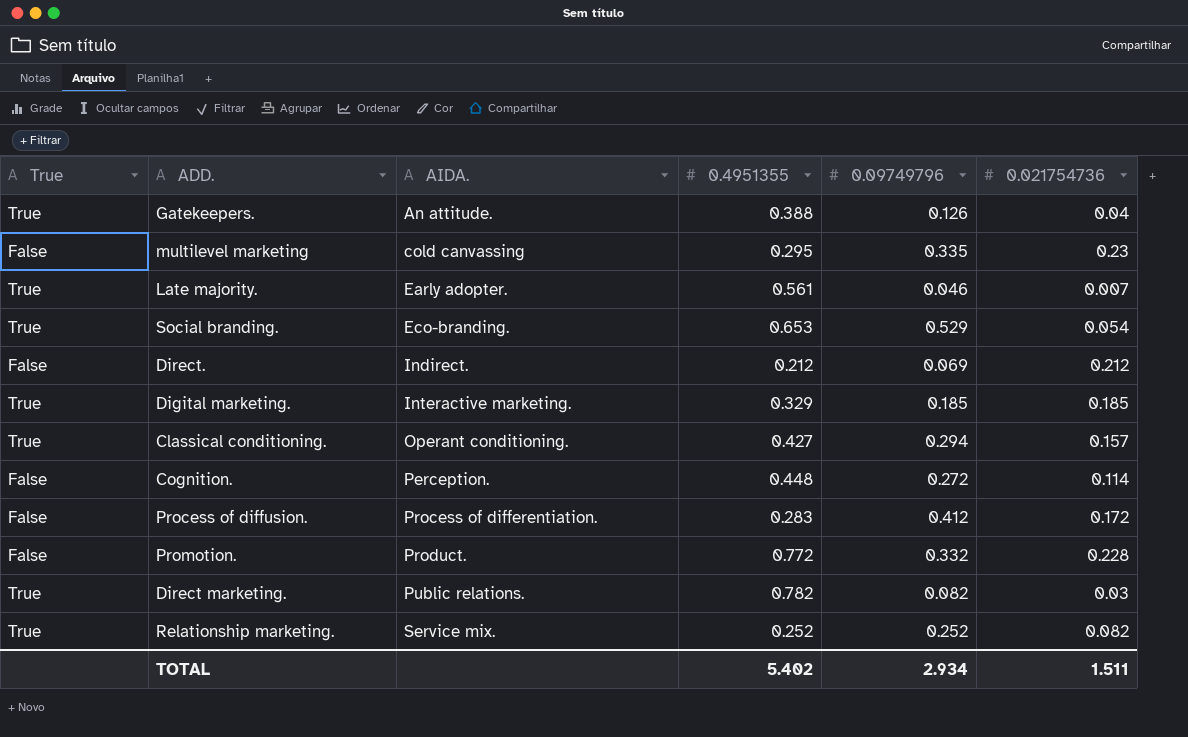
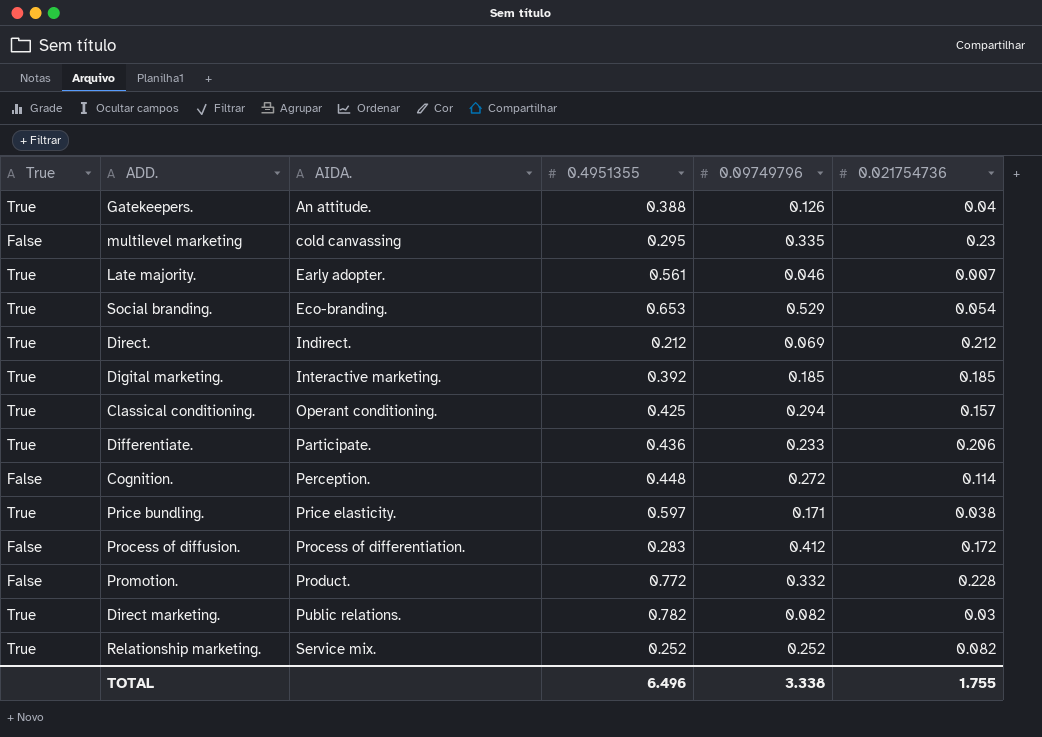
Direct. | True: False -> True
Digital marketing. | 0.4951355: 0.329 -> 0.392
Classical conditioning. | 0.4951355: 0.427 -> 0.425
row Differentiate.: none -> True | Participate. | 0.436 | 0.233 | 0.206
row Price bundling.: none -> True | Price elasticity. | 0.597 | 0.171 | 0.038
TOTAL | 0.4951355: 5.402 -> 6.496
TOTAL | 0.09749796: 2.934 -> 3.338
TOTAL | 0.021754736: 1.511 -> 1.755

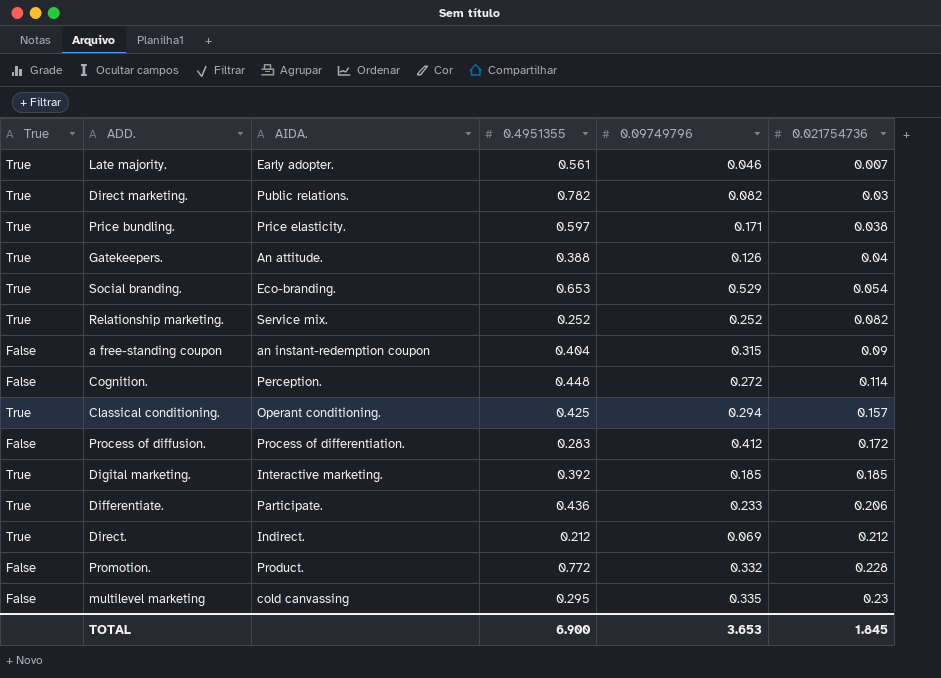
row order: AIDA. ascending -> 0.021754736 ascending
row a free-standing coupon: none -> False | an instant-redemption coupon | 0.404 | 0.315 | 0.09
TOTAL | 0.4951355: 6.496 -> 6.900
TOTAL | 0.09749796: 3.338 -> 3.653
TOTAL | 0.021754736: 1.755 -> 1.845

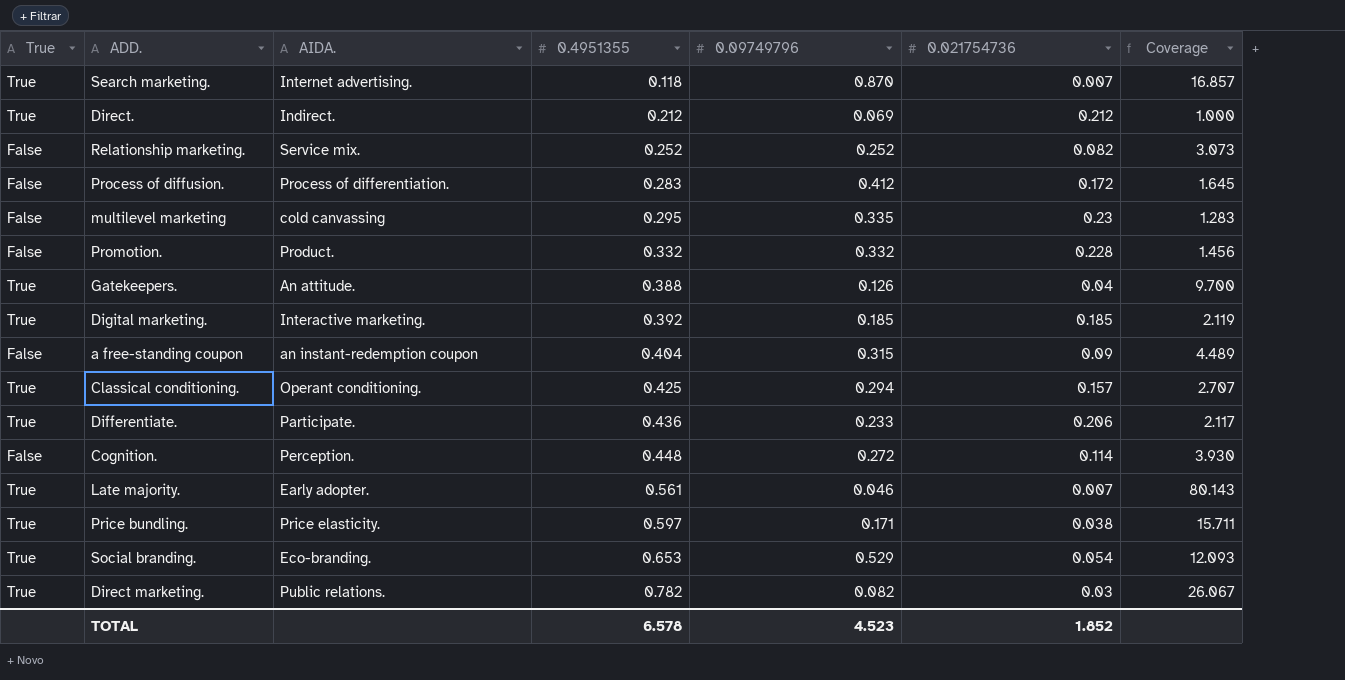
row order: 0.021754736 ascending -> 0.4951355 ascending
column Coverage | formula: none -> [0.4951355] / [0.021754736]
row Search marketing.: none -> True | Internet advertising. | 0.118 | 0.870 | 0.007 | 16.857
Relationship marketing. | True: True -> False
Promotion. | 0.4951355: 0.772 -> 0.332
TOTAL | 0.4951355: 6.900 -> 6.578
TOTAL | 0.09749796: 3.653 -> 4.523
TOTAL | 0.021754736: 1.845 -> 1.852

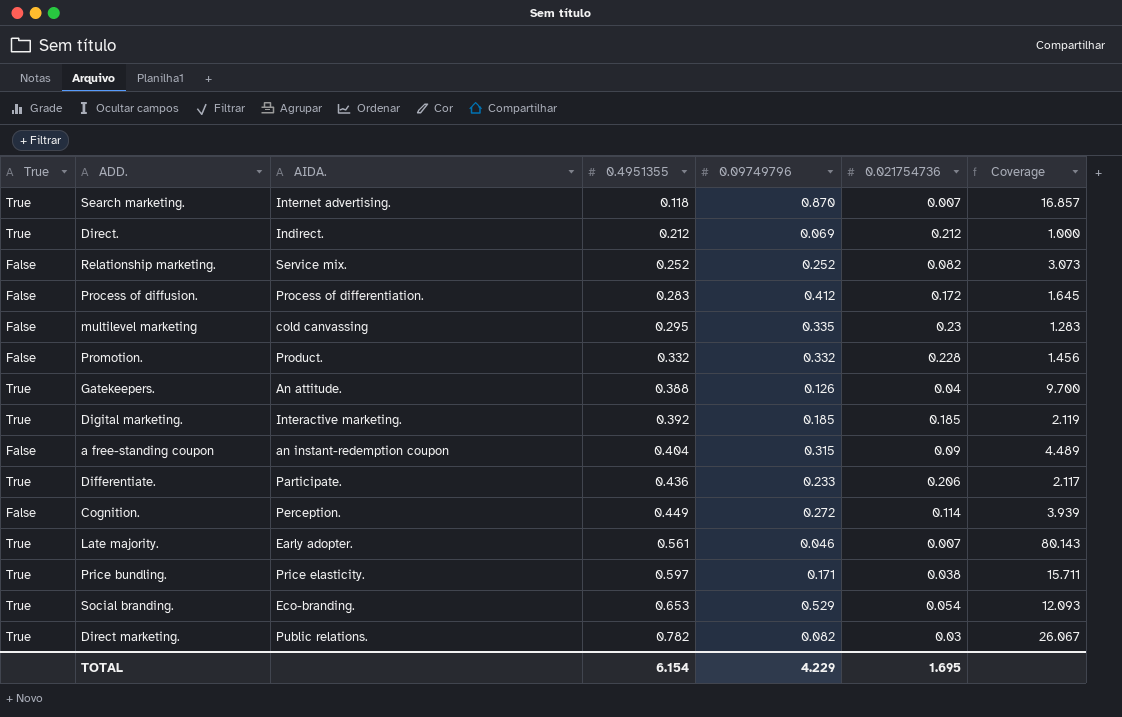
row Classical conditioning.: True | Operant conditioning. | 0.425 | 0.294 | 0.157 | 2.707 -> none
Cognition. | 0.4951355: 0.448 -> 0.449
Cognition. | Coverage: 3.930 -> 3.939
TOTAL | 0.4951355: 6.578 -> 6.154
TOTAL | 0.09749796: 4.523 -> 4.229
TOTAL | 0.021754736: 1.852 -> 1.695

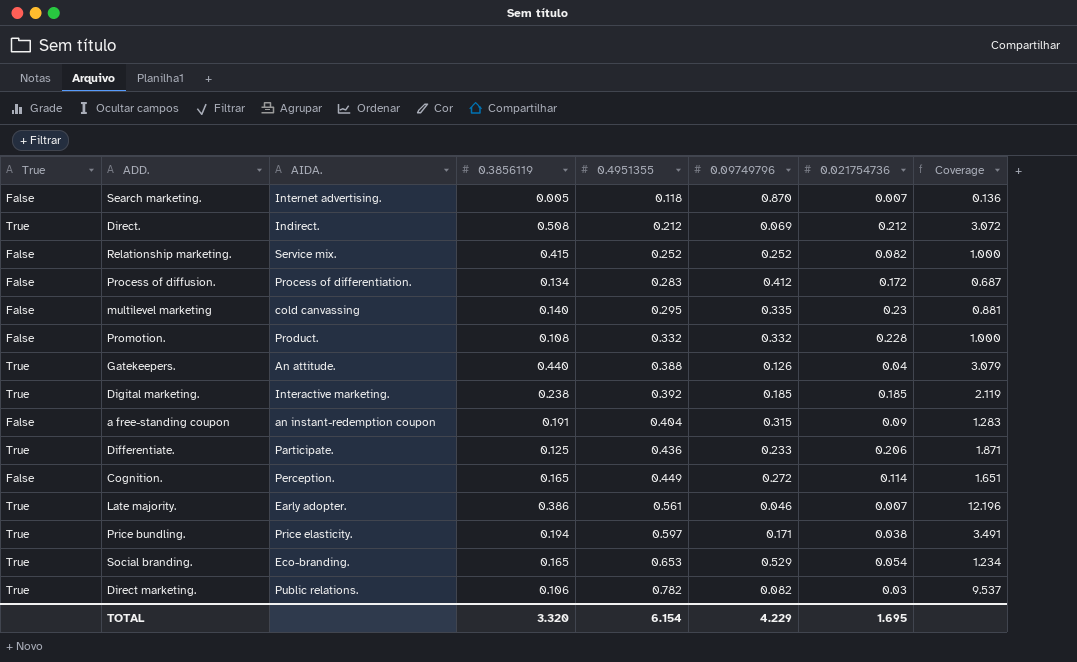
column 0.3856119 | position: none -> 4
column Coverage | formula: [0.4951355] / [0.021754736] -> [0.4951355] / [0.09749796]
Search marketing. | True: True -> False

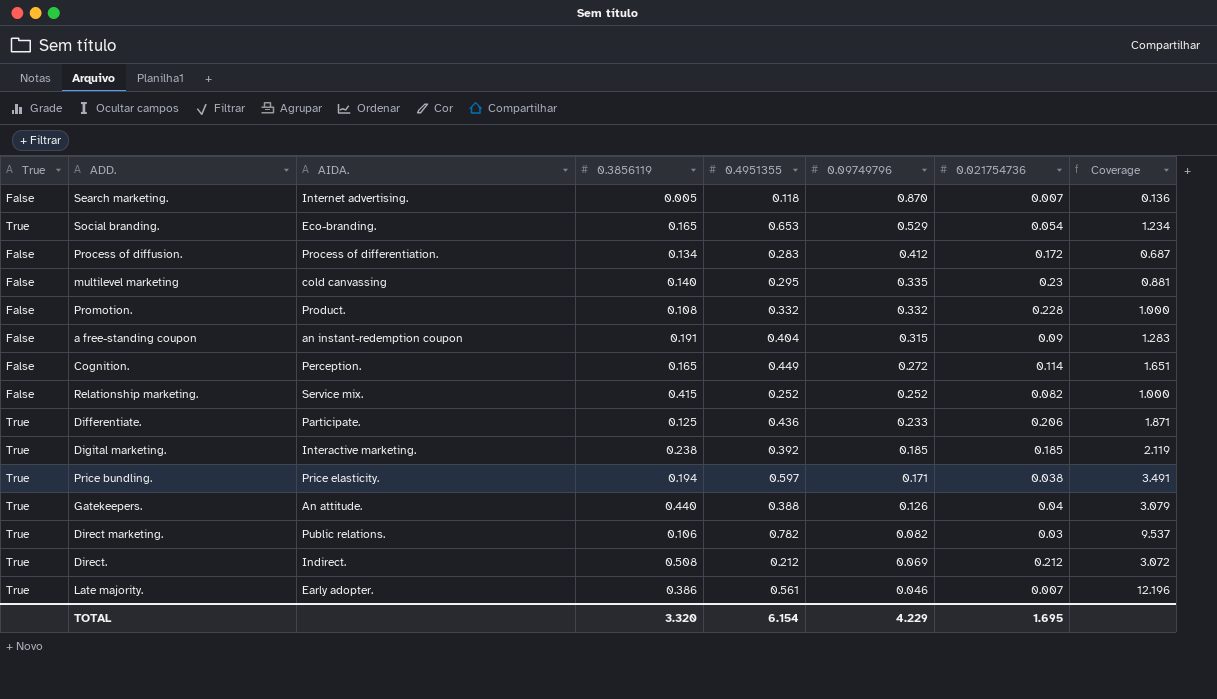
row order: 0.4951355 ascending -> 0.09749796 descending

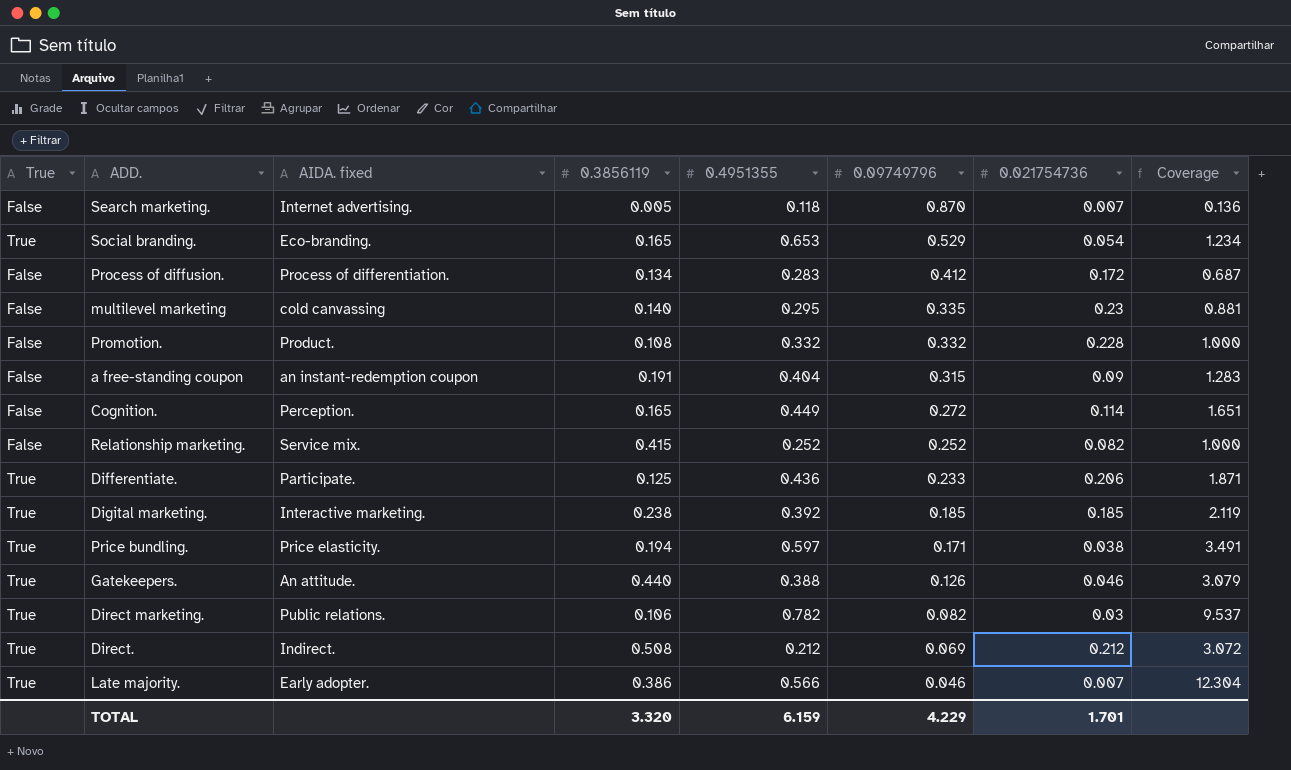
column name: AIDA. -> AIDA. fixed
Gatekeepers. | 0.021754736: 0.04 -> 0.046
Late majority. | 0.4951355: 0.561 -> 0.566
Late majority. | Coverage: 12.196 -> 12.304
TOTAL | 0.4951355: 6.154 -> 6.159
TOTAL | 0.021754736: 1.695 -> 1.701

